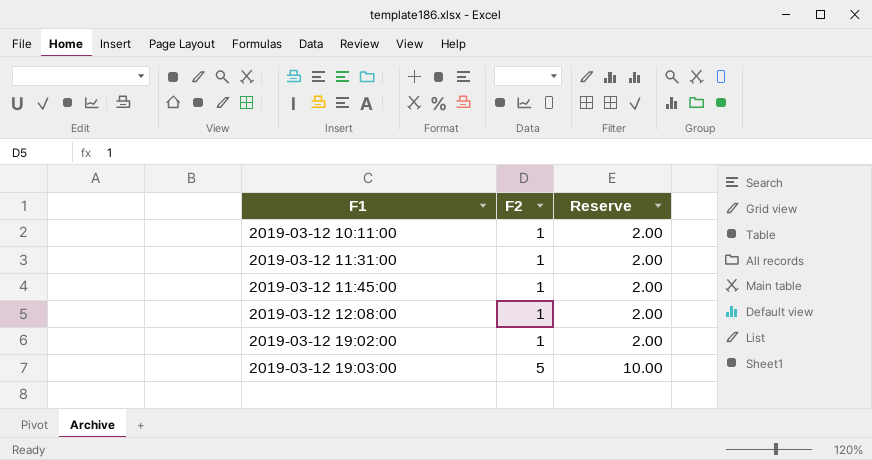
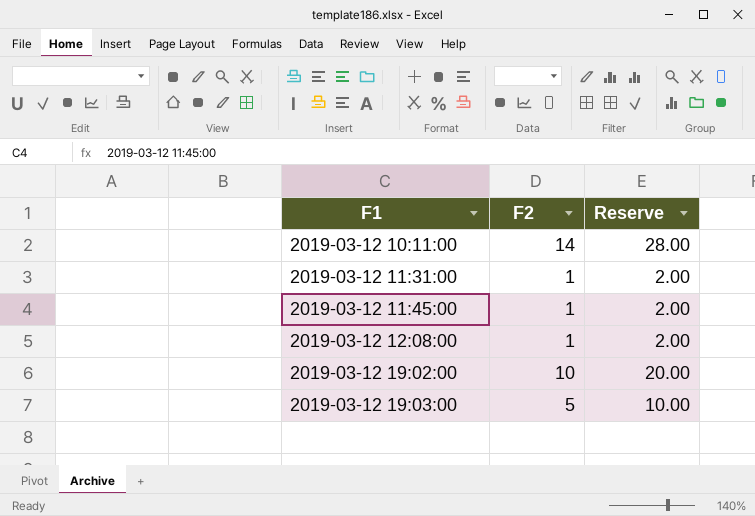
2019-03-12 10:11:00 | F2: 1 -> 14
2019-03-12 10:11:00 | Reserve: 2.00 -> 28.00
2019-03-12 19:02:00 | F2: 1 -> 10
2019-03-12 19:02:00 | Reserve: 2.00 -> 20.00

